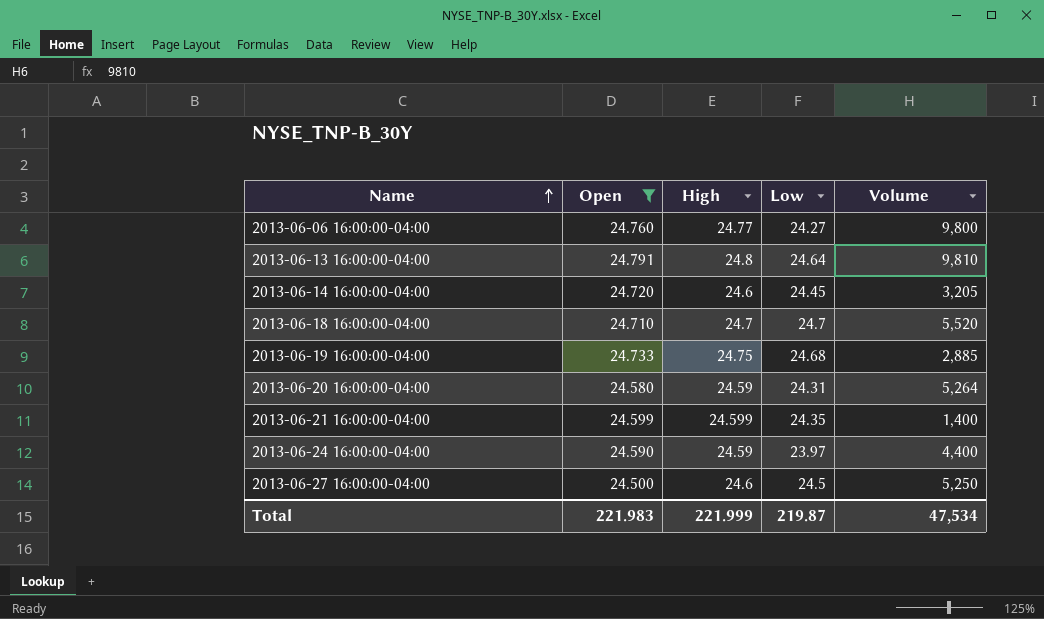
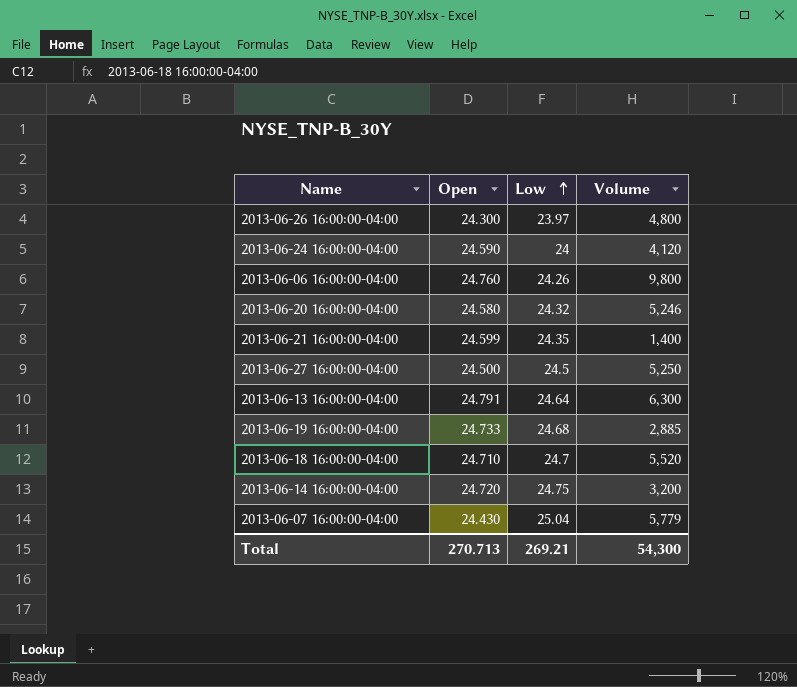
filter: Open >= 24.500 -> none
row order: Name ascending -> Low ascending
column High | position: 3 -> none
2013-06-24 16:00:00-04:00 | Low: 23.97 -> 24
2013-06-24 16:00:00-04:00 | Volume: 4,400 -> 4,120
2013-06-06 16:00:00-04:00 | Low: 24.27 -> 24.26
2013-06-20 16:00:00-04:00 | Low: 24.31 -> 24.32
2013-06-20 16:00:00-04:00 | Volume: 5,264 -> 5,246
2013-06-13 16:00:00-04:00 | Volume: 9,810 -> 6,300
2013-06-14 16:00:00-04:00 | Low: 24.45 -> 24.75
2013-06-14 16:00:00-04:00 | Volume: 3,205 -> 3,200
Total | Open: 221.983 -> 270.713
Total | Low: 219.87 -> 269.21
Total | Volume: 47,534 -> 54,300

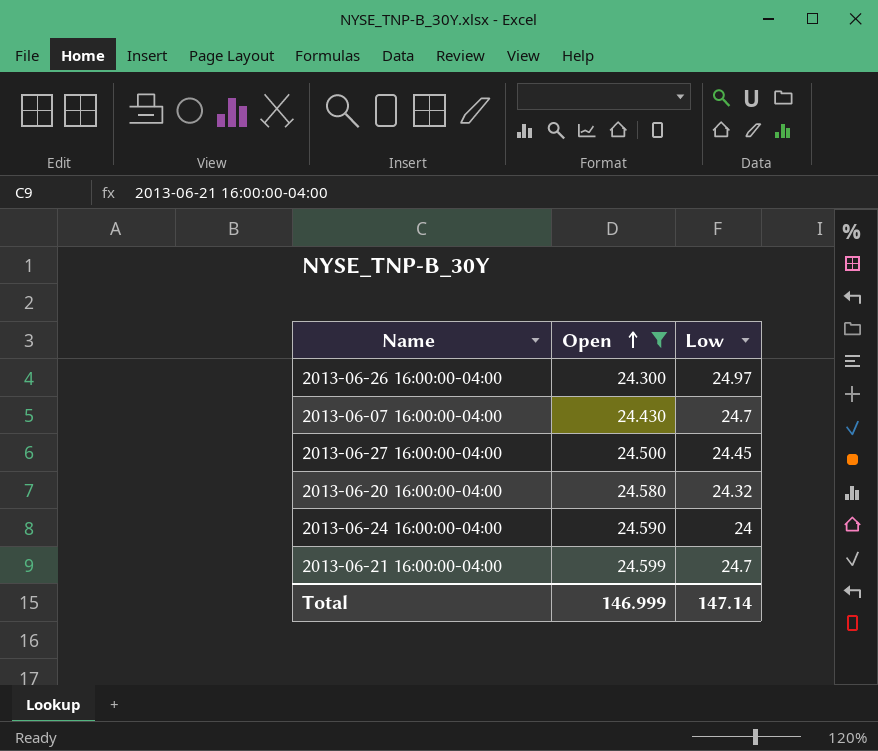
filter: none -> Open <= 24.599
row order: Low ascending -> Open ascending
column Volume | position: 4 -> none
2013-06-26 16:00:00-04:00 | Low: 23.97 -> 24.97
2013-06-07 16:00:00-04:00 | Low: 25.04 -> 24.7
2013-06-27 16:00:00-04:00 | Low: 24.5 -> 24.45
2013-06-21 16:00:00-04:00 | Low: 24.35 -> 24.7
Total | Open: 270.713 -> 146.999
Total | Low: 269.21 -> 147.14

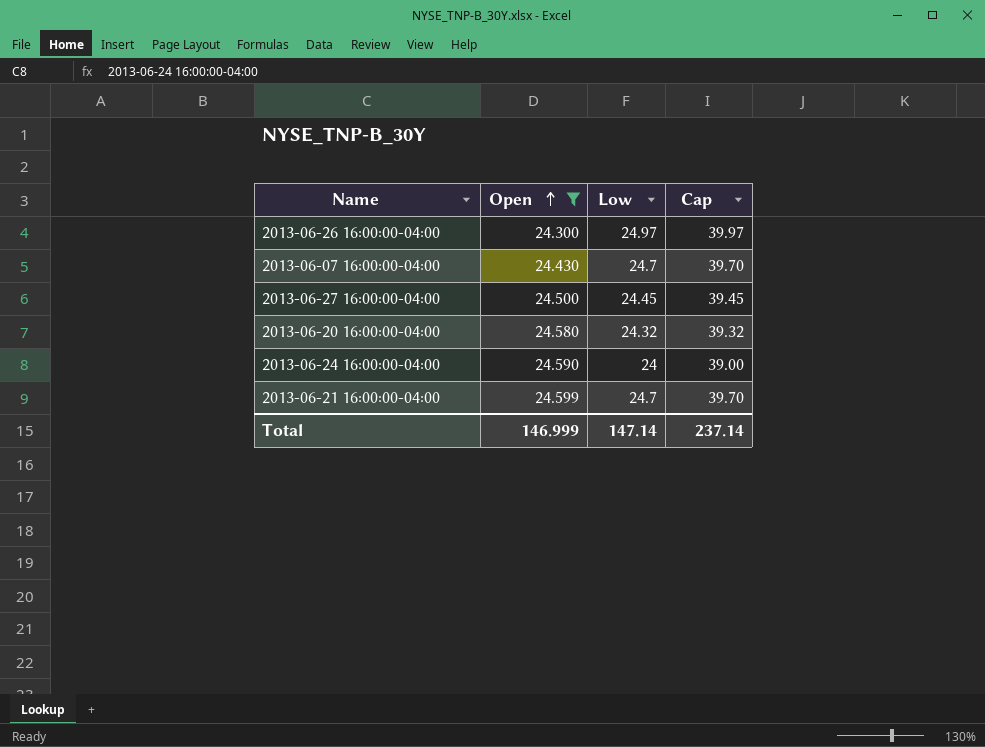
column Cap | formula: none -> [Low] + 15

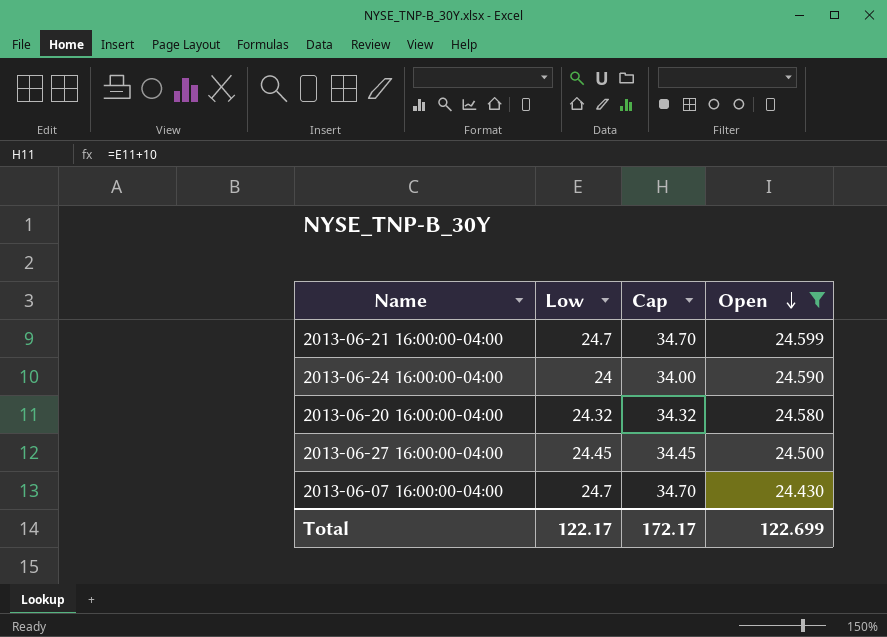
row order: Open ascending -> Open descending
column Cap | formula: [Low] + 15 -> [Low] + 10
column Open | position: 2 -> 4
row 2013-06-26 16:00:00-04:00: 24.300 | 24.97 | 39.97 -> none
Total | Low: 147.14 -> 122.17
Total | Cap: 237.14 -> 172.17
Total | Open: 146.999 -> 122.699

